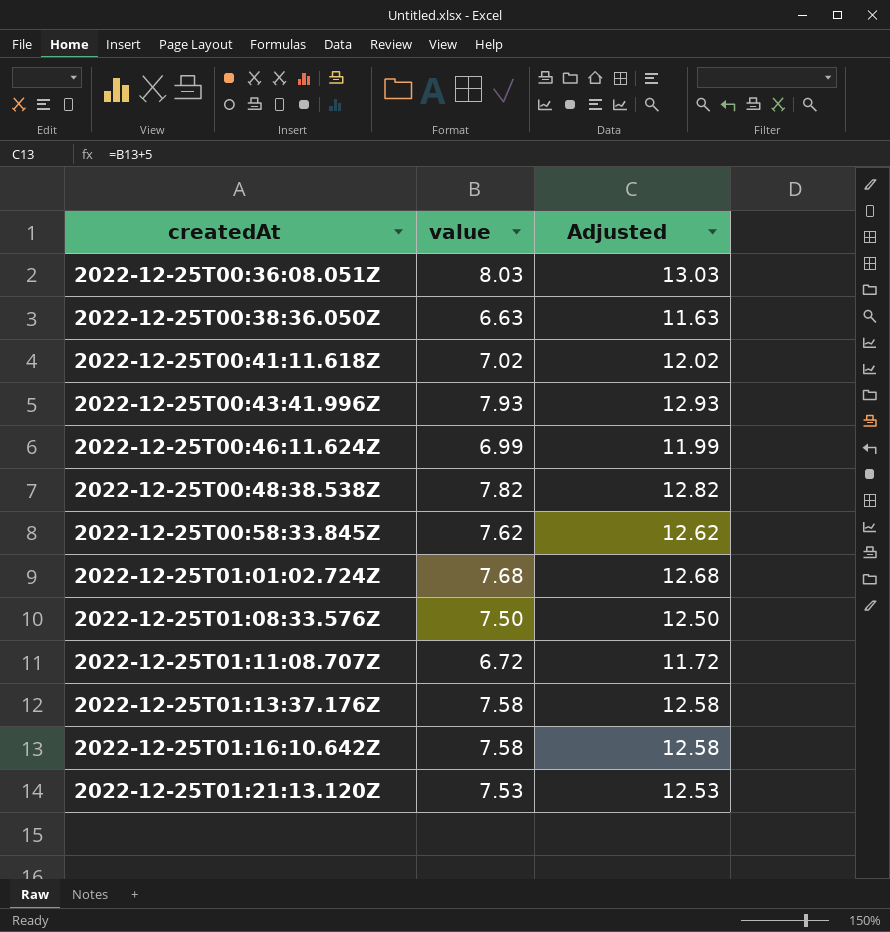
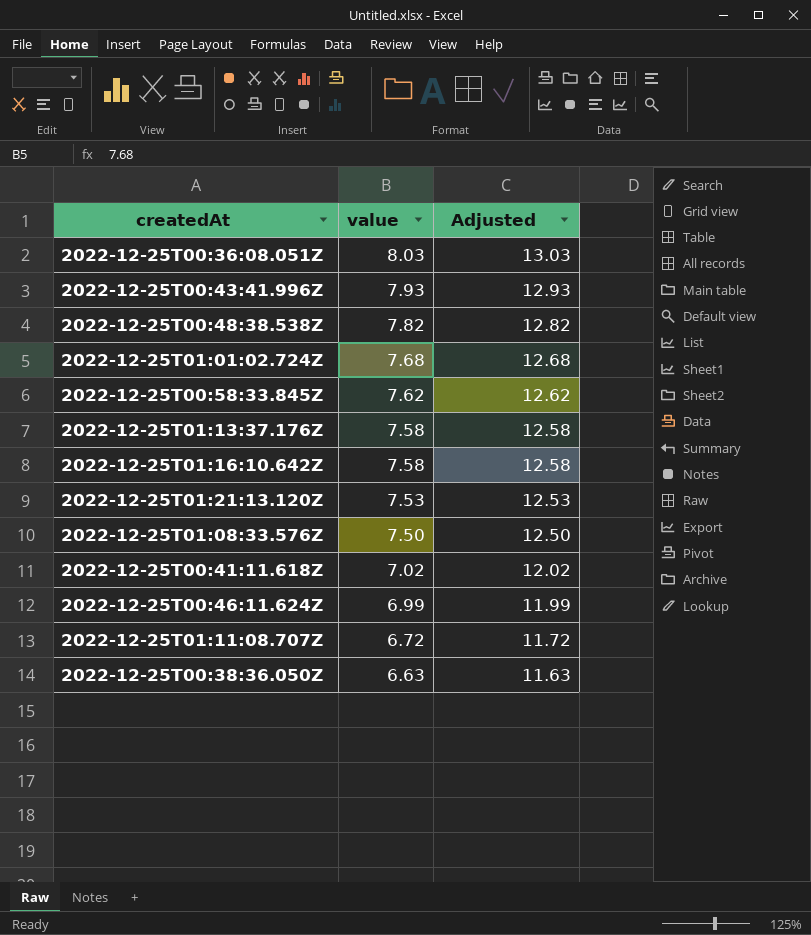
row order: createdAt ascending -> value descending

